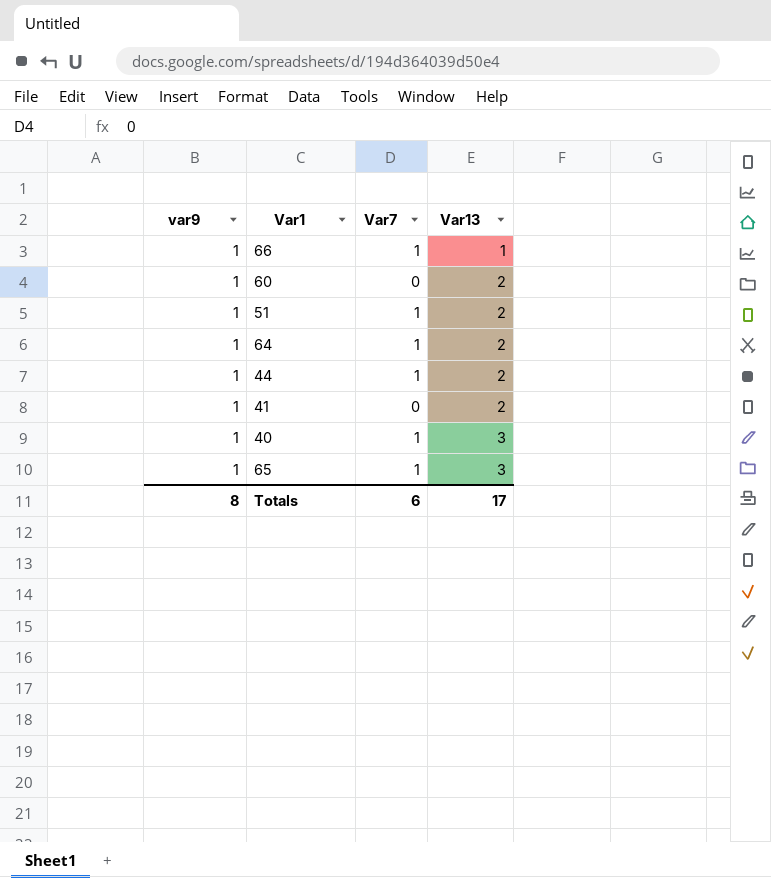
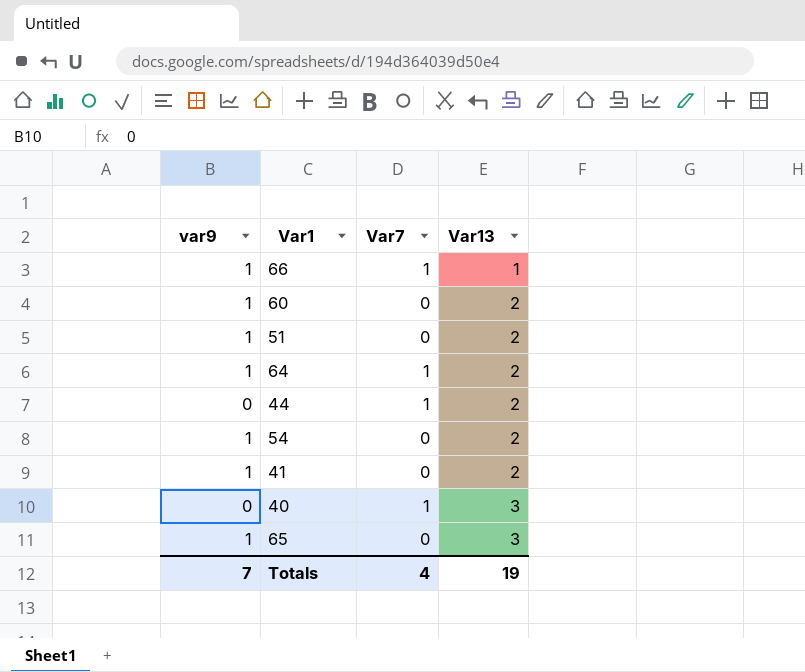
51 | Var7: 1 -> 0
44 | var9: 1 -> 0
row 54: none -> 1 | 0 | 2
40 | var9: 1 -> 0
65 | Var7: 1 -> 0
Totals | var9: 8 -> 7
Totals | Var7: 6 -> 4
Totals | Var13: 17 -> 19

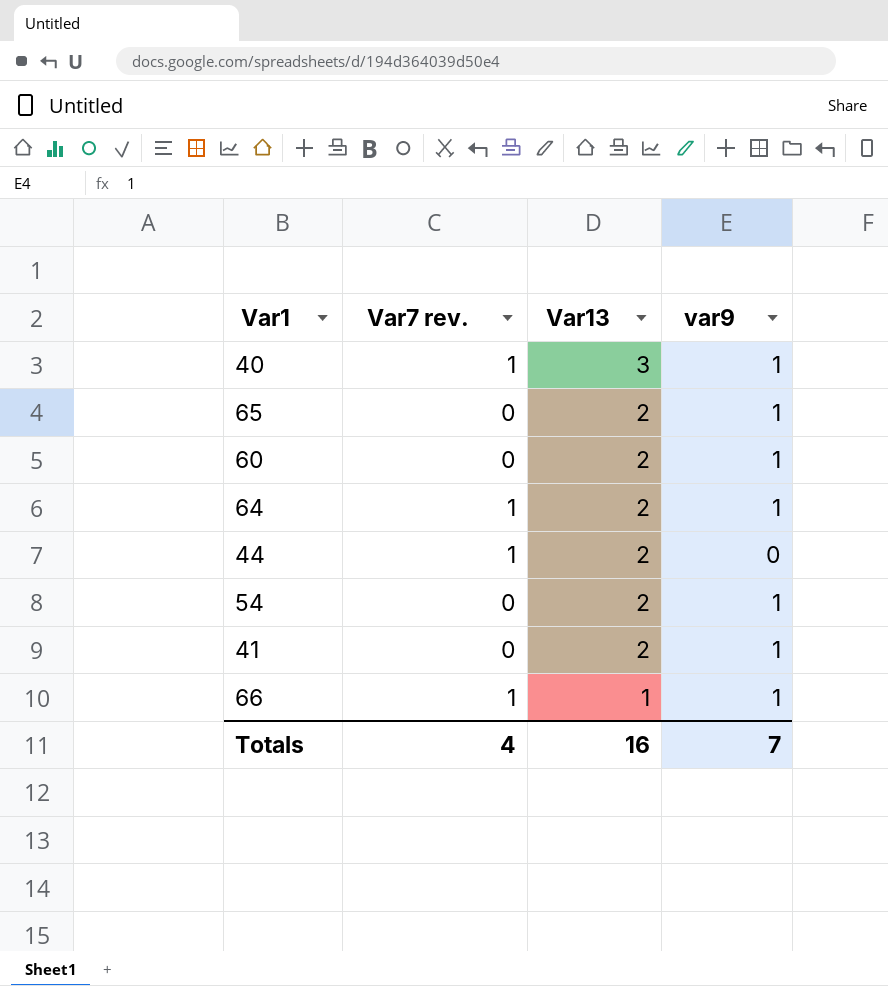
row order: Var13 ascending -> Var13 descending
column name: Var7 -> Var7 rev.
column var9 | position: 1 -> 4
row 51: 1 | 0 | 2 -> none
40 | var9: 0 -> 1
65 | Var13: 3 -> 2
Totals | Var13: 19 -> 16

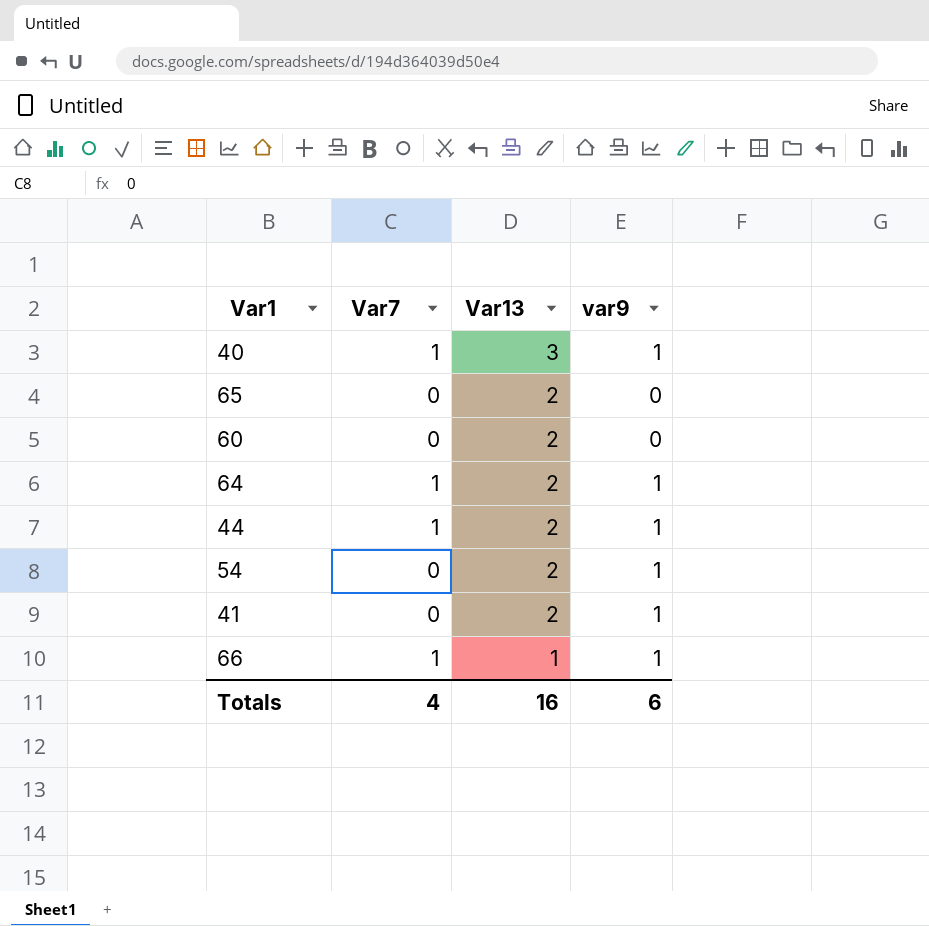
column name: Var7 rev. -> Var7
65 | var9: 1 -> 0
60 | var9: 1 -> 0
44 | var9: 0 -> 1
Totals | var9: 7 -> 6

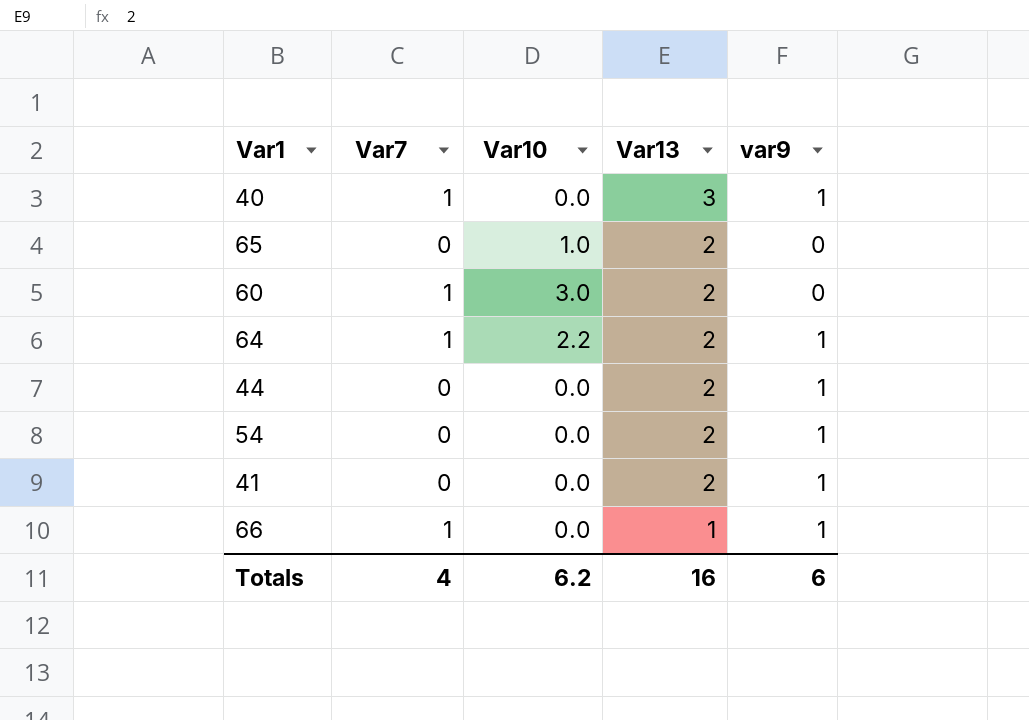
column Var10 | position: none -> 3
60 | Var7: 0 -> 1
44 | Var7: 1 -> 0

